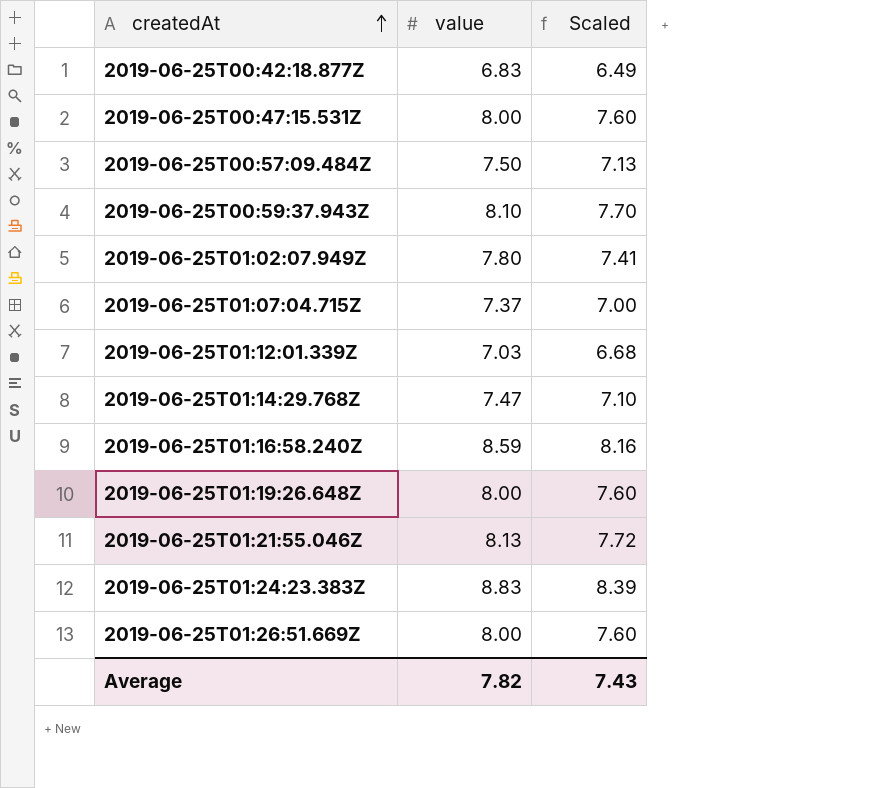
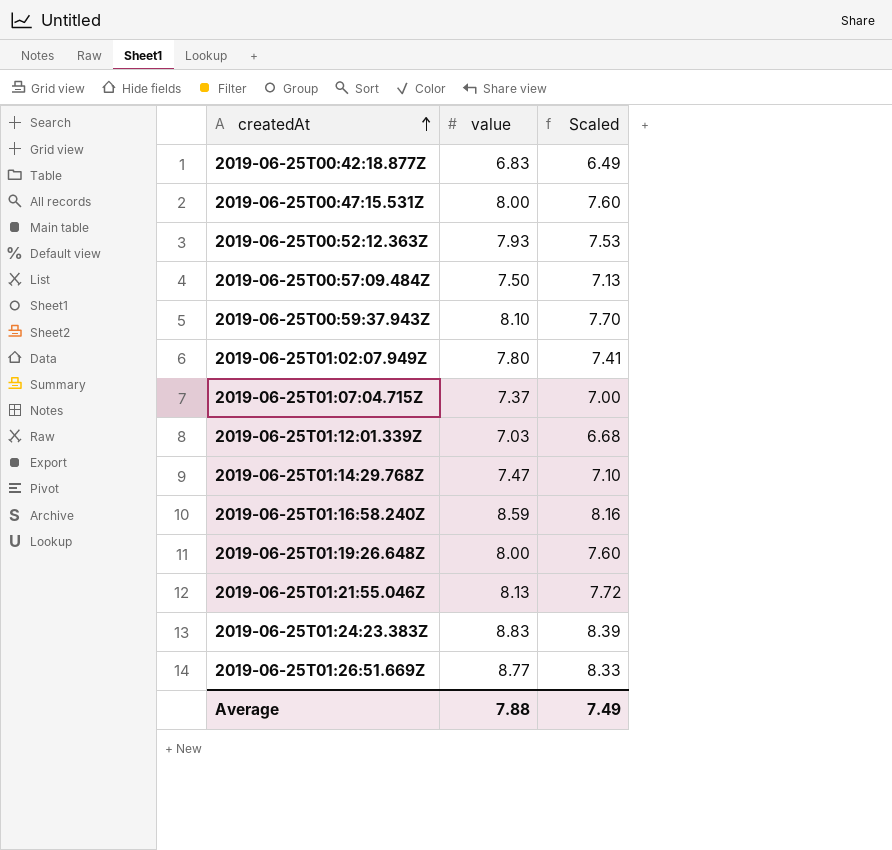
row 2019-06-25T00:52:12.363Z: none -> 7.93 | 7.53
2019-06-25T01:26:51.669Z | value: 8.00 -> 8.77
2019-06-25T01:26:51.669Z | Scaled: 7.60 -> 8.33
Average | value: 7.82 -> 7.88
Average | Scaled: 7.43 -> 7.49

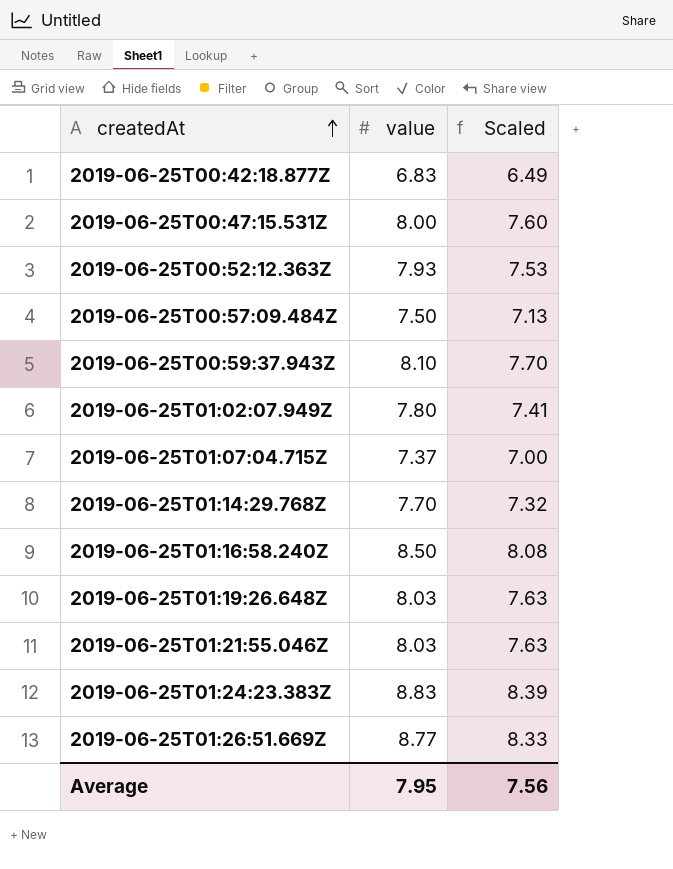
row 2019-06-25T01:12:01.339Z: 7.03 | 6.68 -> none
2019-06-25T01:14:29.768Z | value: 7.47 -> 7.70
2019-06-25T01:14:29.768Z | Scaled: 7.10 -> 7.32
2019-06-25T01:16:58.240Z | value: 8.59 -> 8.50
2019-06-25T01:16:58.240Z | Scaled: 8.16 -> 8.08
2019-06-25T01:19:26.648Z | value: 8.00 -> 8.03
2019-06-25T01:19:26.648Z | Scaled: 7.60 -> 7.63
2019-06-25T01:21:55.046Z | value: 8.13 -> 8.03
2019-06-25T01:21:55.046Z | Scaled: 7.72 -> 7.63
Average | value: 7.88 -> 7.95
Average | Scaled: 7.49 -> 7.56

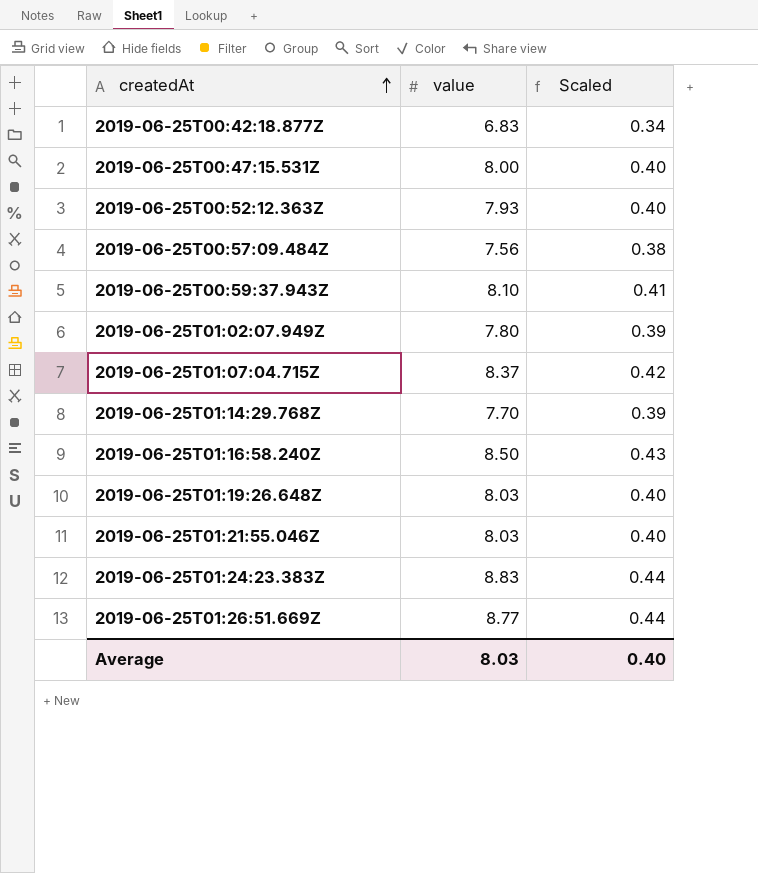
column Scaled | formula: [value] * 0.95 -> [value] * 0.05
2019-06-25T00:57:09.484Z | value: 7.50 -> 7.56
2019-06-25T01:07:04.715Z | value: 7.37 -> 8.37
Average | value: 7.95 -> 8.03
Average | Scaled: 7.56 -> 0.40

